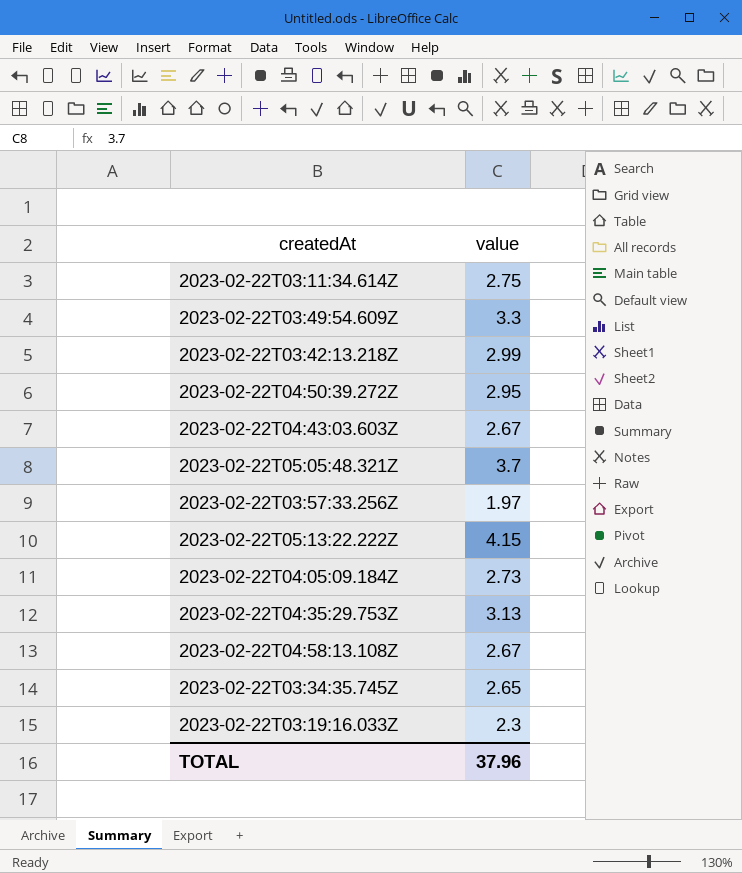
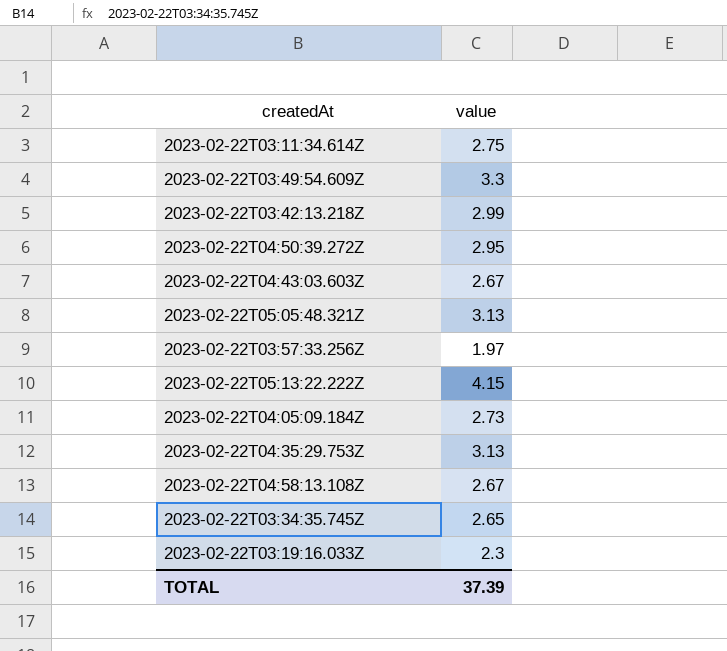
2023-02-22T05:05:48.321Z | value: 3.7 -> 3.13
TOTAL | value: 37.96 -> 37.39

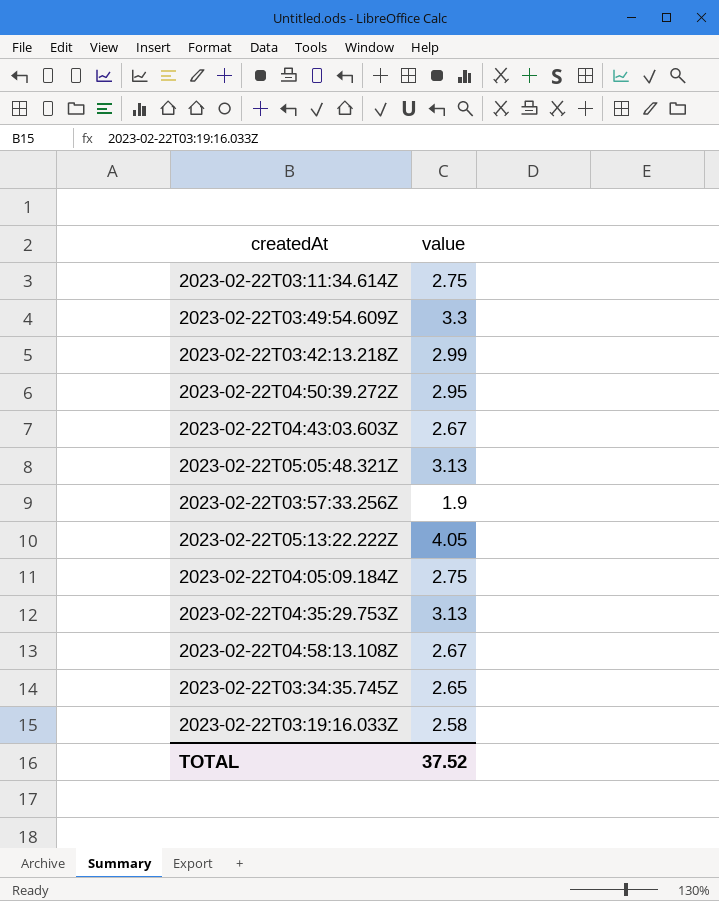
2023-02-22T03:57:33.256Z | value: 1.97 -> 1.9
2023-02-22T05:13:22.222Z | value: 4.15 -> 4.05
2023-02-22T04:05:09.184Z | value: 2.73 -> 2.75
2023-02-22T03:19:16.033Z | value: 2.3 -> 2.58
TOTAL | value: 37.39 -> 37.52

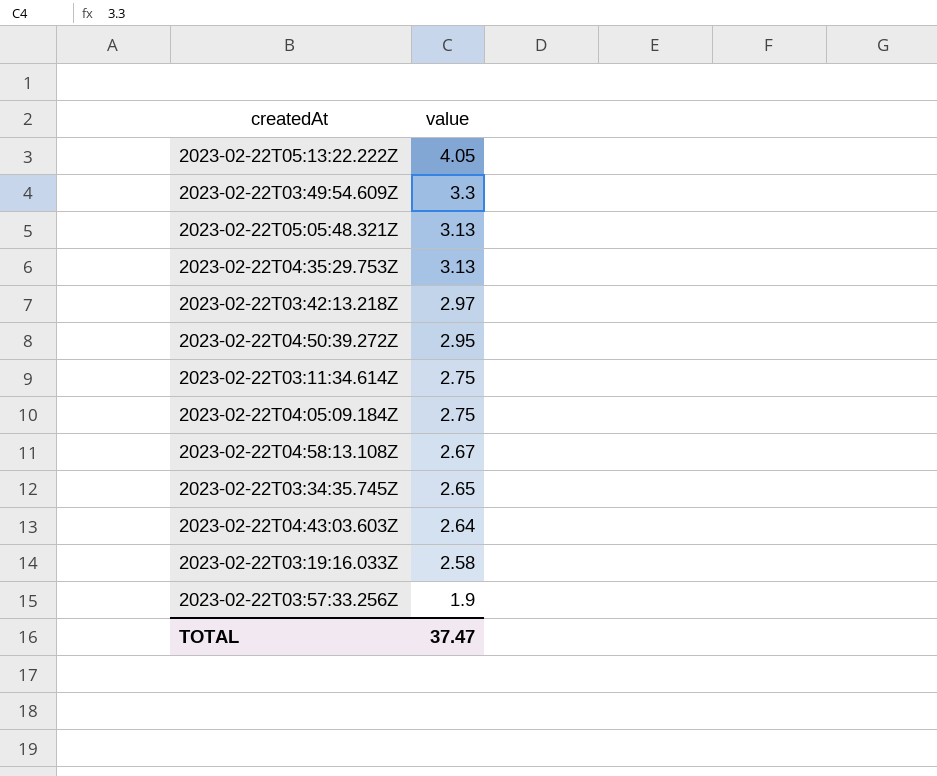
row order: none -> value descending
2023-02-22T03:42:13.218Z | value: 2.99 -> 2.97
2023-02-22T04:43:03.603Z | value: 2.67 -> 2.64
TOTAL | value: 37.52 -> 37.47

